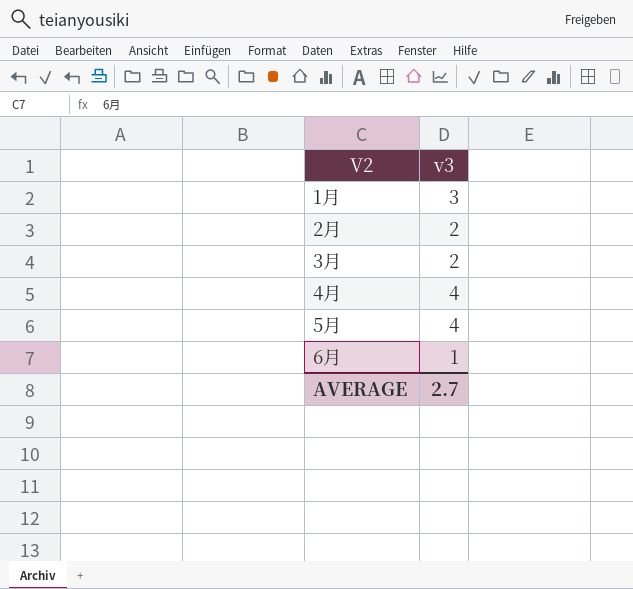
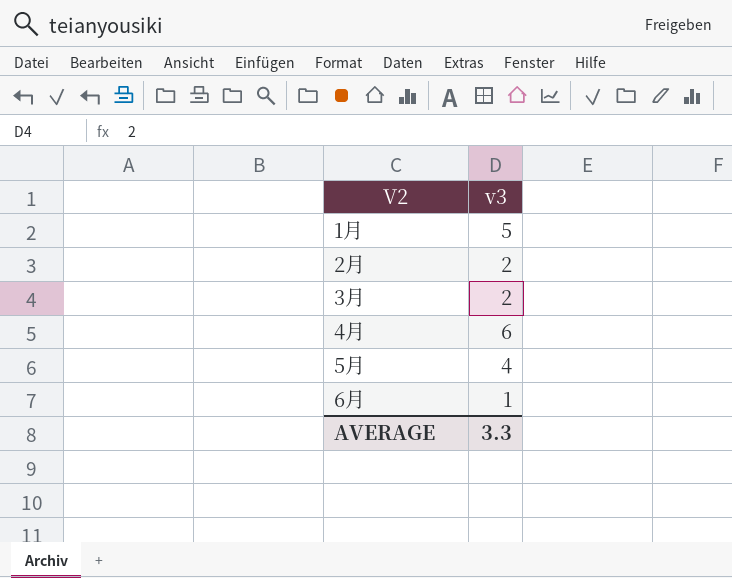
1月 | v3: 3 -> 5
4月 | v3: 4 -> 6
AVERAGE | v3: 2.7 -> 3.3

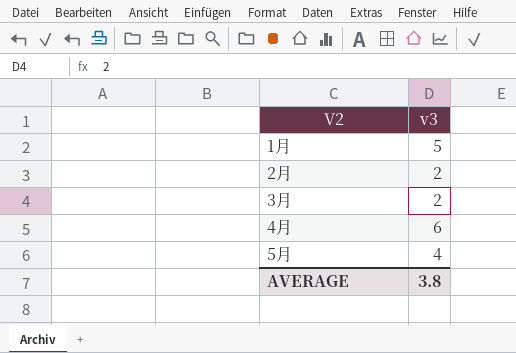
row 6月: 1 -> none
AVERAGE | v3: 3.3 -> 3.8

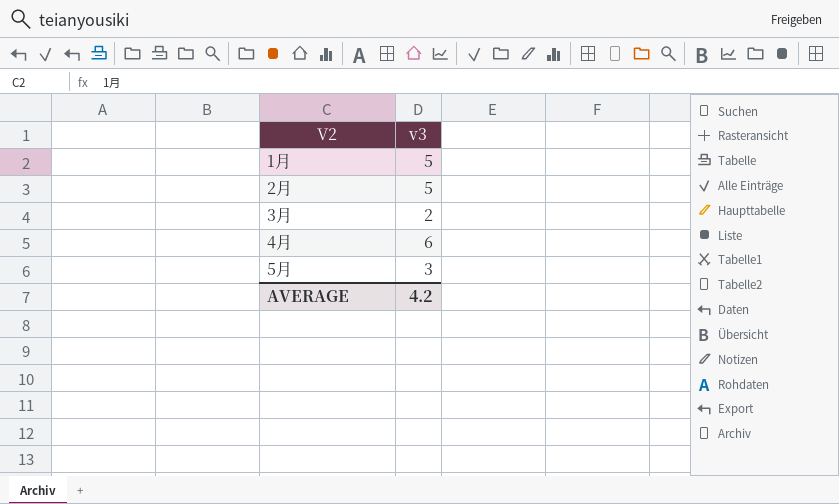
2月 | v3: 2 -> 5
5月 | v3: 4 -> 3
AVERAGE | v3: 3.8 -> 4.2

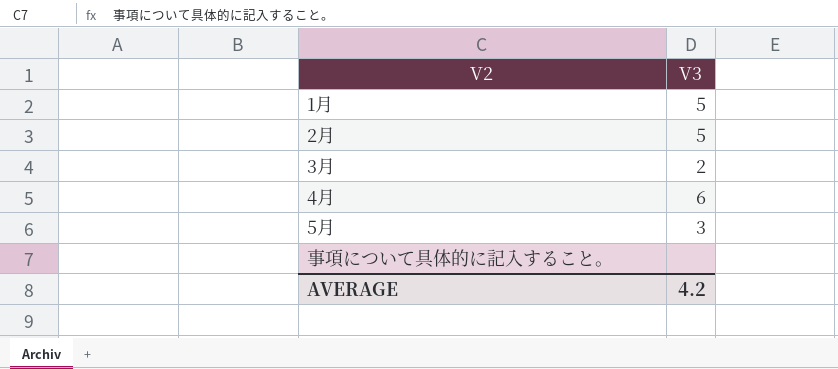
column name: v3 -> V3
row 事項について具体的に記入すること。: none -> none

